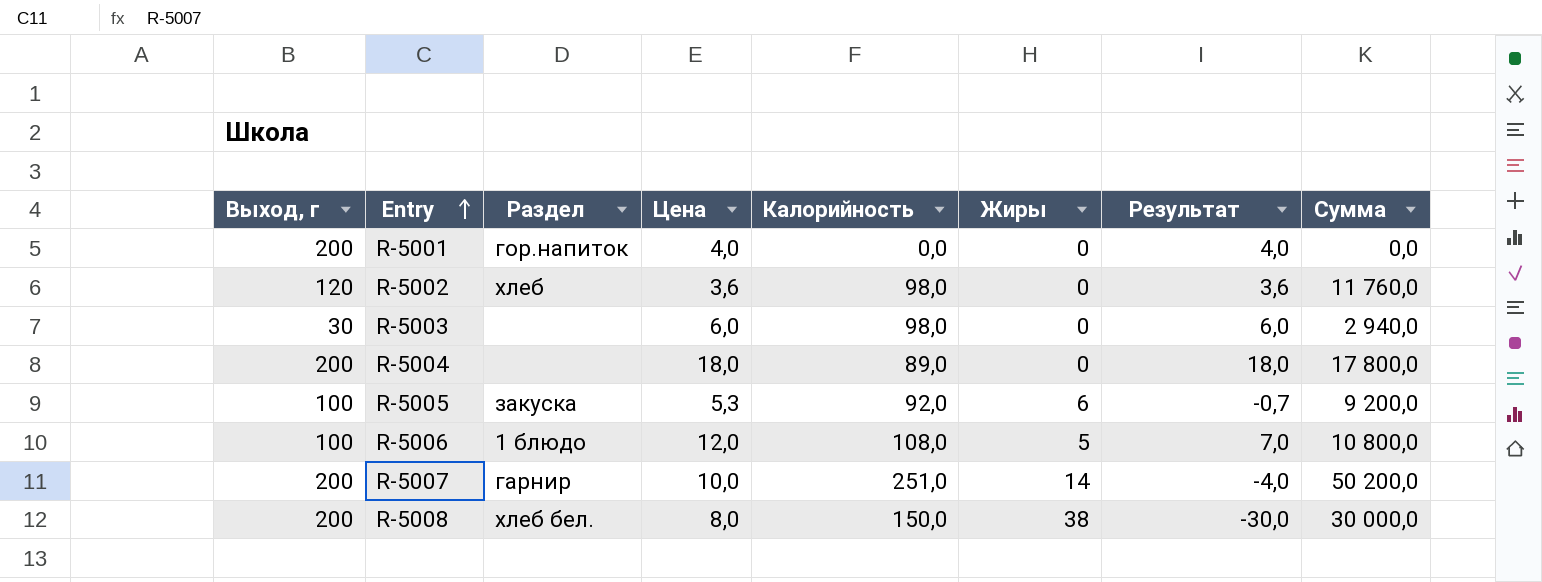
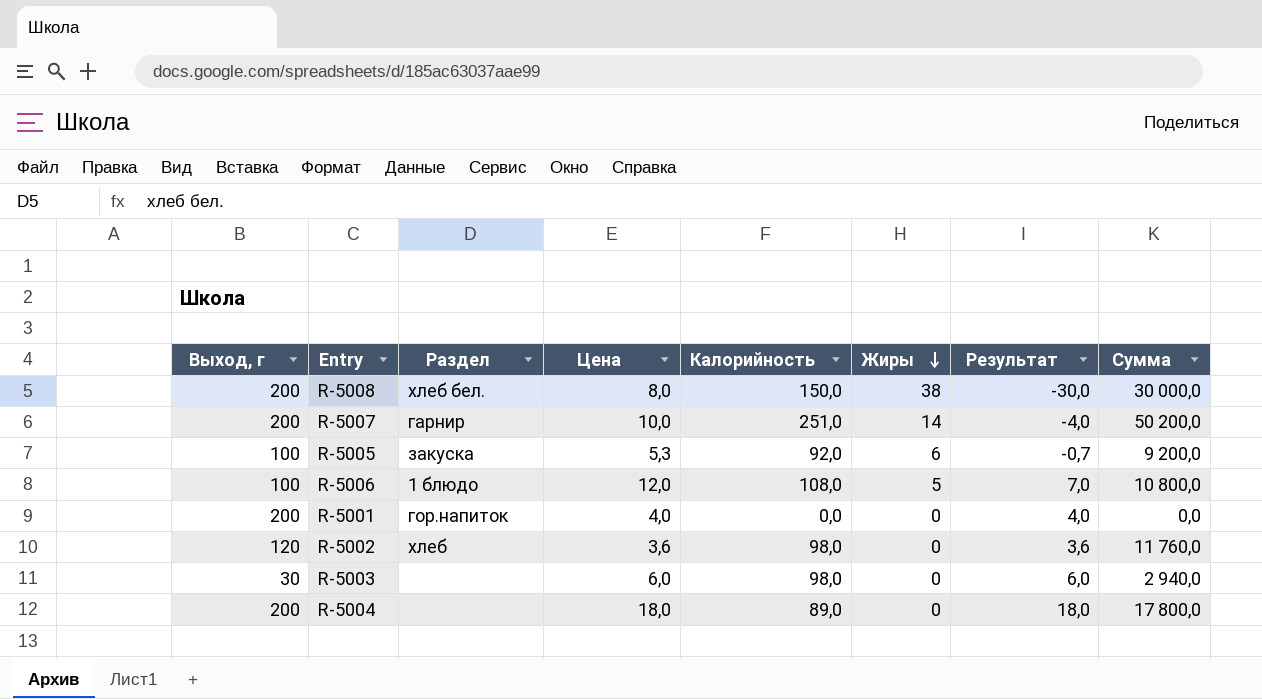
row order: Entry ascending -> Жиры descending

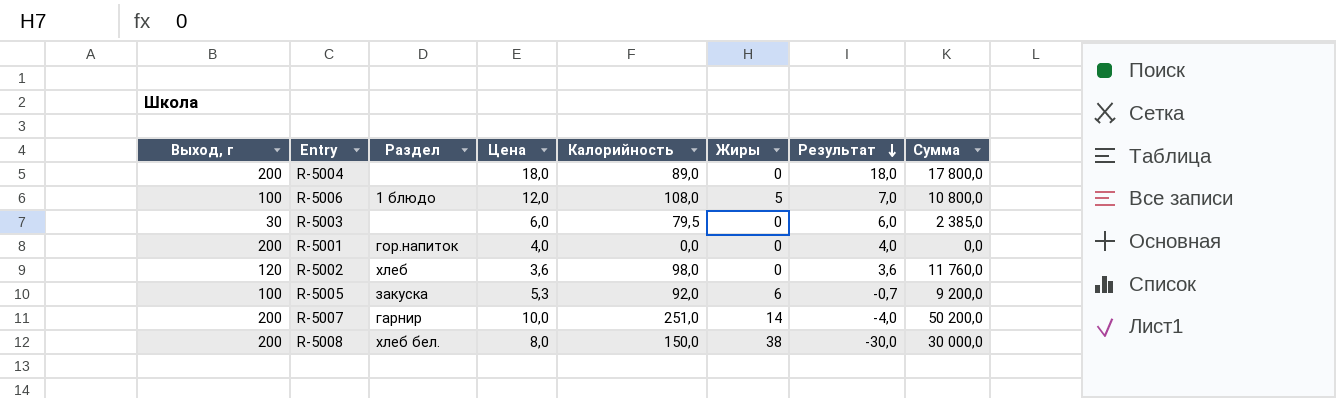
row order: Жиры descending -> Результат descending
R-5003 | Калорийность: 98,0 -> 79,5
R-5003 | Сумма: 2 940,0 -> 2 385,0

